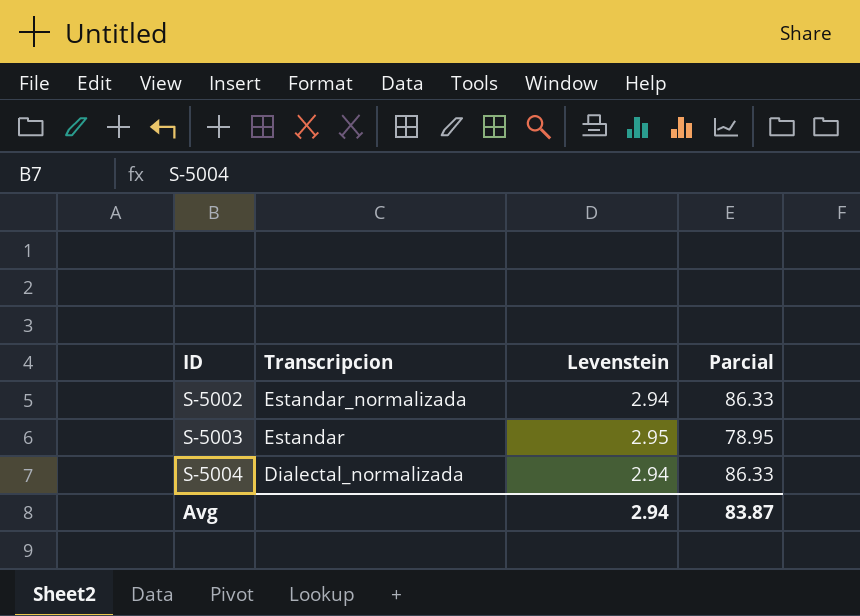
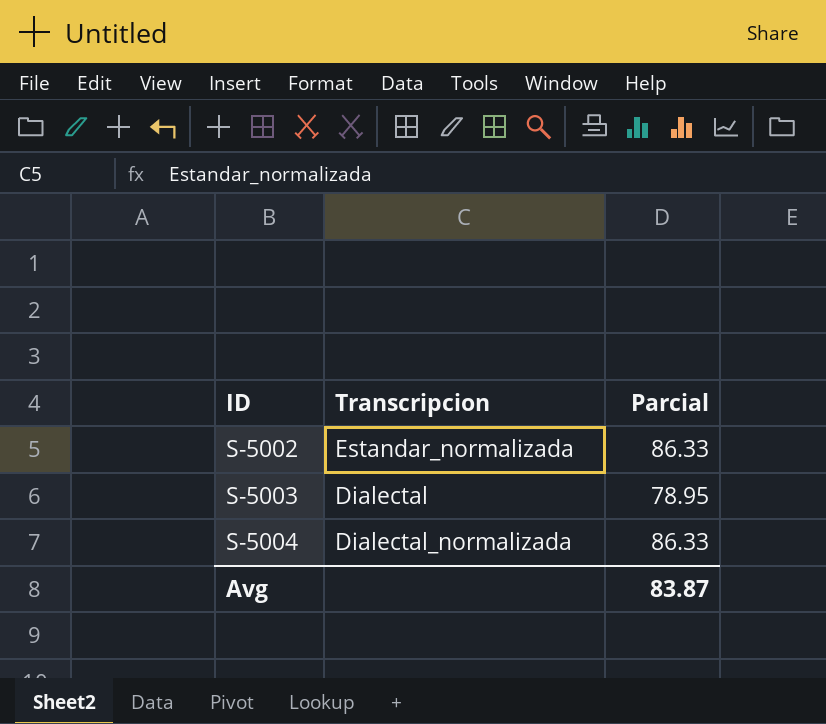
column Levenstein | position: 3 -> none
S-5003 | Transcripcion: Estandar -> Dialectal

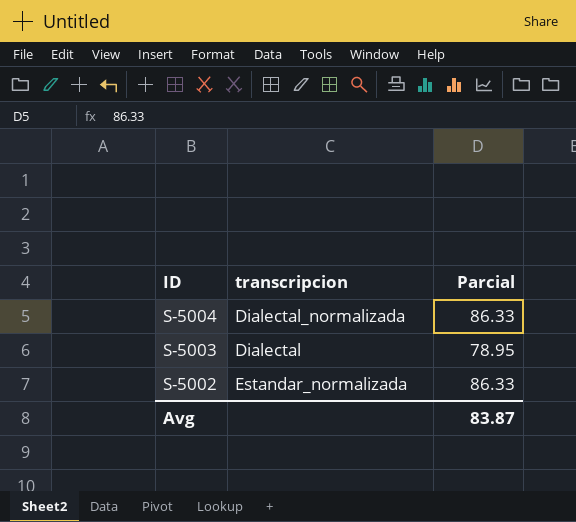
row order: ID ascending -> ID descending
column name: Transcripcion -> transcripcion

